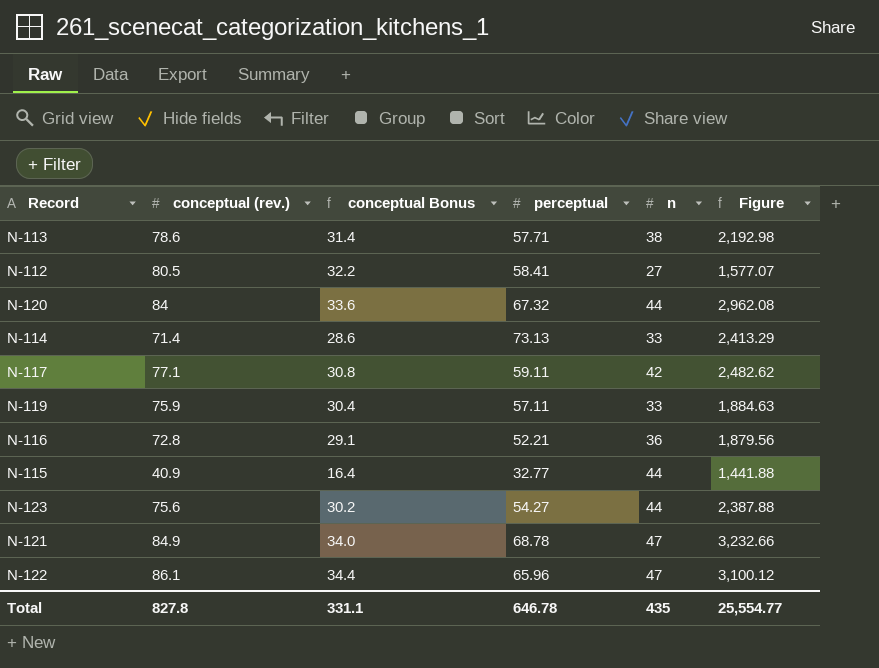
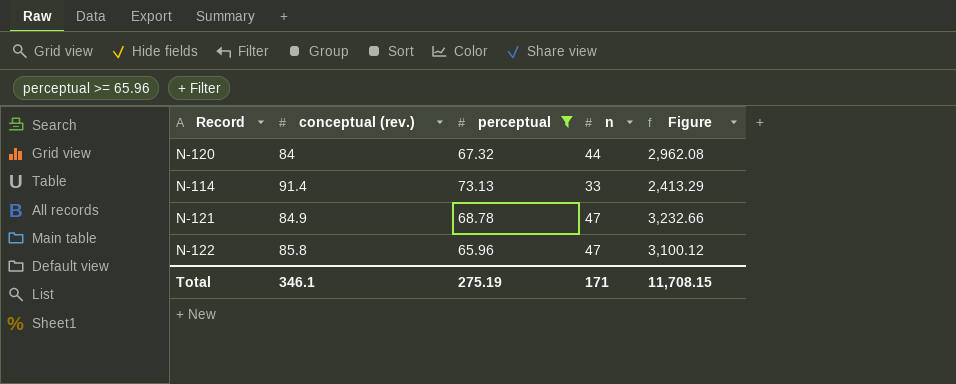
filter: none -> perceptual >= 65.96
column conceptual Bonus | formula: [conceptual (rev.)] * 0.4 -> none
N-114 | conceptual (rev.): 71.4 -> 91.4
N-122 | conceptual (rev.): 86.1 -> 85.8
Total | conceptual (rev.): 827.8 -> 346.1
Total | perceptual: 646.78 -> 275.19
Total | n: 435 -> 171
Total | Figure: 25,554.77 -> 11,708.15

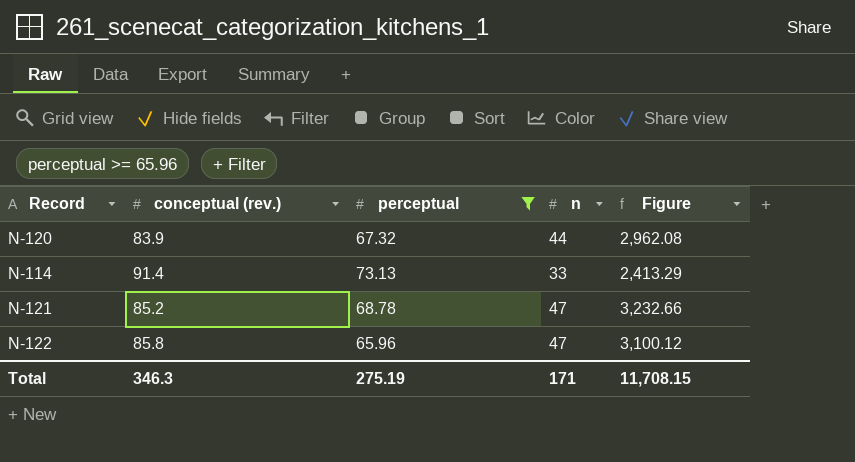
N-120 | conceptual (rev.): 84 -> 83.9
N-121 | conceptual (rev.): 84.9 -> 85.2
Total | conceptual (rev.): 346.1 -> 346.3

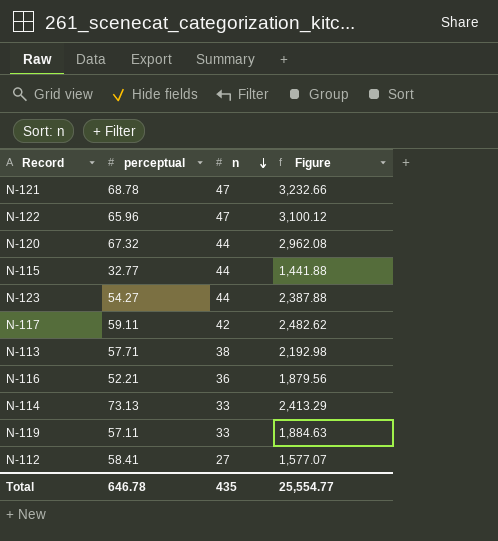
filter: perceptual >= 65.96 -> none
row order: none -> n descending
column conceptual (rev.) | position: 2 -> none
Total | perceptual: 275.19 -> 646.78
Total | n: 171 -> 435
Total | Figure: 11,708.15 -> 25,554.77

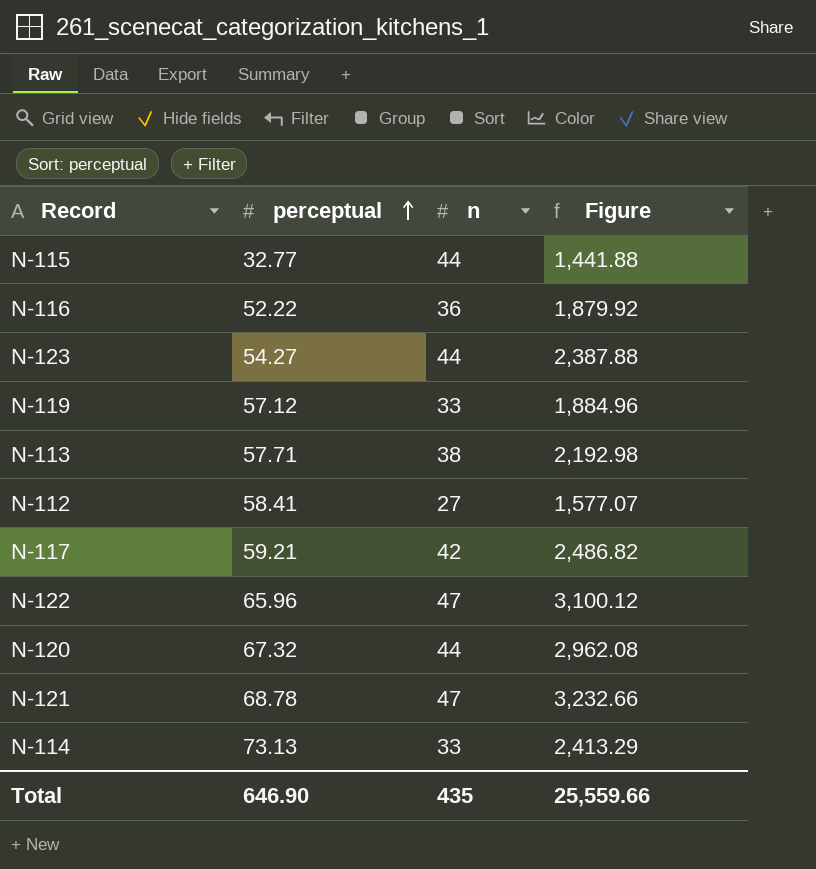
row order: n descending -> perceptual ascending
N-116 | perceptual: 52.21 -> 52.22
N-116 | Figure: 1,879.56 -> 1,879.92
N-119 | perceptual: 57.11 -> 57.12
N-119 | Figure: 1,884.63 -> 1,884.96
N-117 | perceptual: 59.11 -> 59.21
N-117 | Figure: 2,482.62 -> 2,486.82
Total | perceptual: 646.78 -> 646.90
Total | Figure: 25,554.77 -> 25,559.66

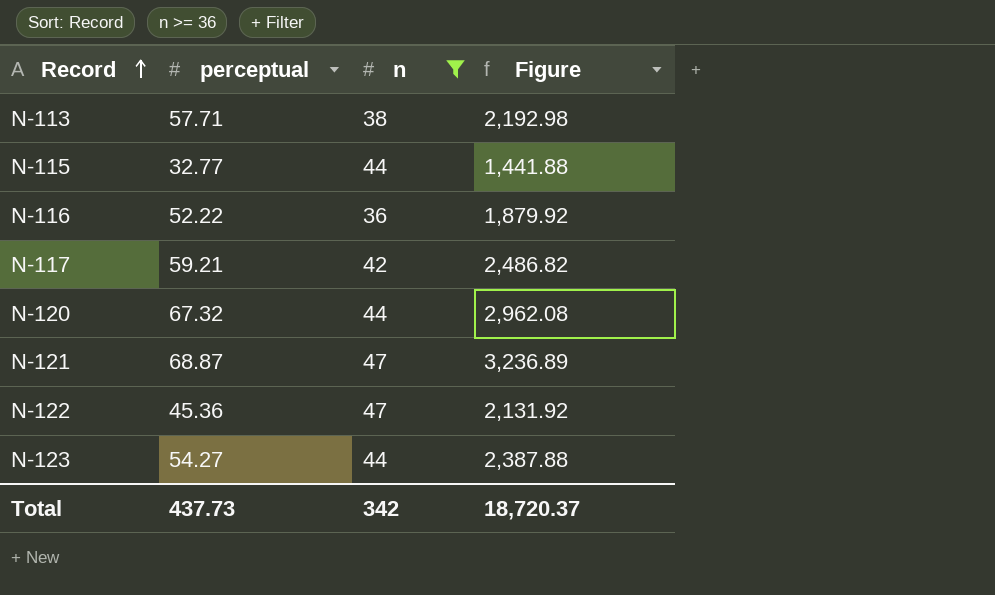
filter: none -> n >= 36
row order: perceptual ascending -> Record ascending
N-121 | perceptual: 68.78 -> 68.87
N-121 | Figure: 3,232.66 -> 3,236.89
N-122 | perceptual: 65.96 -> 45.36
N-122 | Figure: 3,100.12 -> 2,131.92
Total | perceptual: 646.90 -> 437.73
Total | n: 435 -> 342
Total | Figure: 25,559.66 -> 18,720.37

